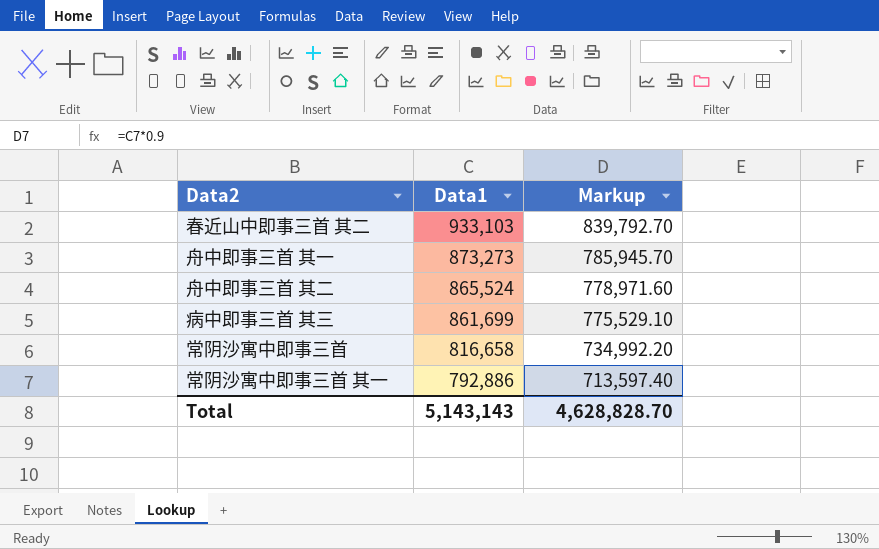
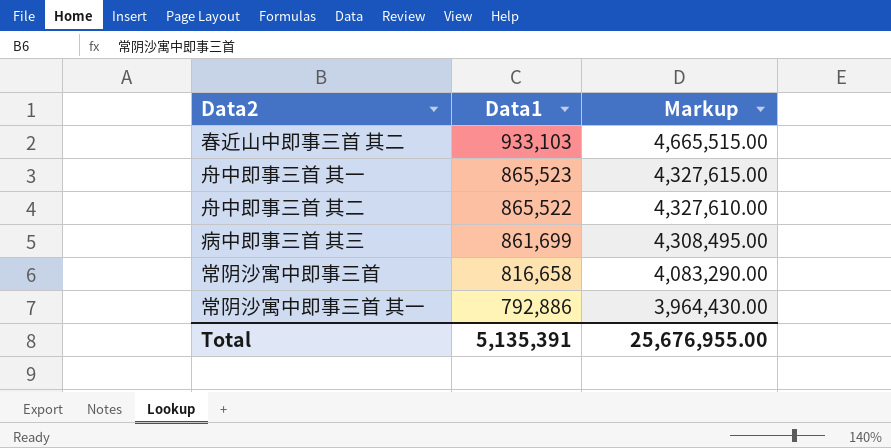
column Markup | formula: [Data1] * 0.9 -> [Data1] * 5
舟中即事三首 其一 | Data1: 873,273 -> 865,523
舟中即事三首 其二 | Data1: 865,524 -> 865,522
Total | Data1: 5,143,143 -> 5,135,391
Total | Markup: 4,628,828.70 -> 25,676,955.00

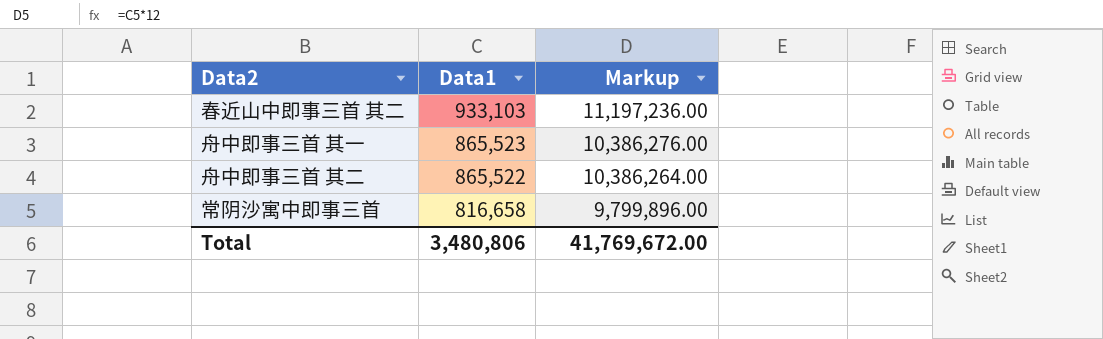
column Markup | formula: [Data1] * 5 -> [Data1] * 12
row 病中即事三首 其三: 861,699 | 4,308,495.00 -> none
row 常阴沙寓中即事三首 其一: 792,886 | 3,964,430.00 -> none
Total | Data1: 5,135,391 -> 3,480,806
Total | Markup: 25,676,955.00 -> 41,769,672.00

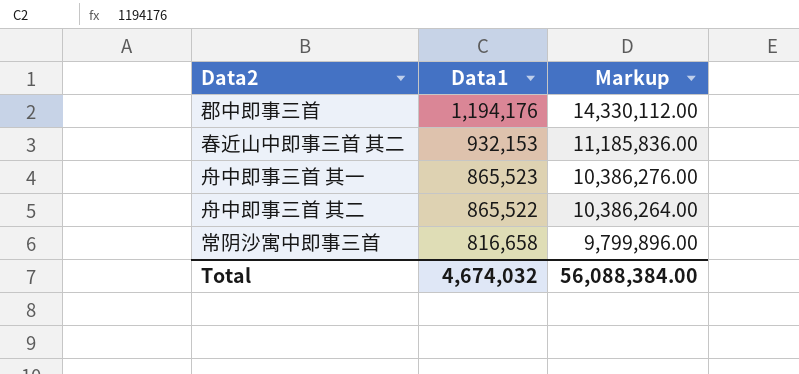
row 郡中即事三首: none -> 1,194,176 | 14,330,112.00
春近山中即事三首 其二 | Data1: 933,103 -> 932,153
春近山中即事三首 其二 | Markup: 11,197,236.00 -> 11,185,836.00
Total | Data1: 3,480,806 -> 4,674,032
Total | Markup: 41,769,672.00 -> 56,088,384.00

